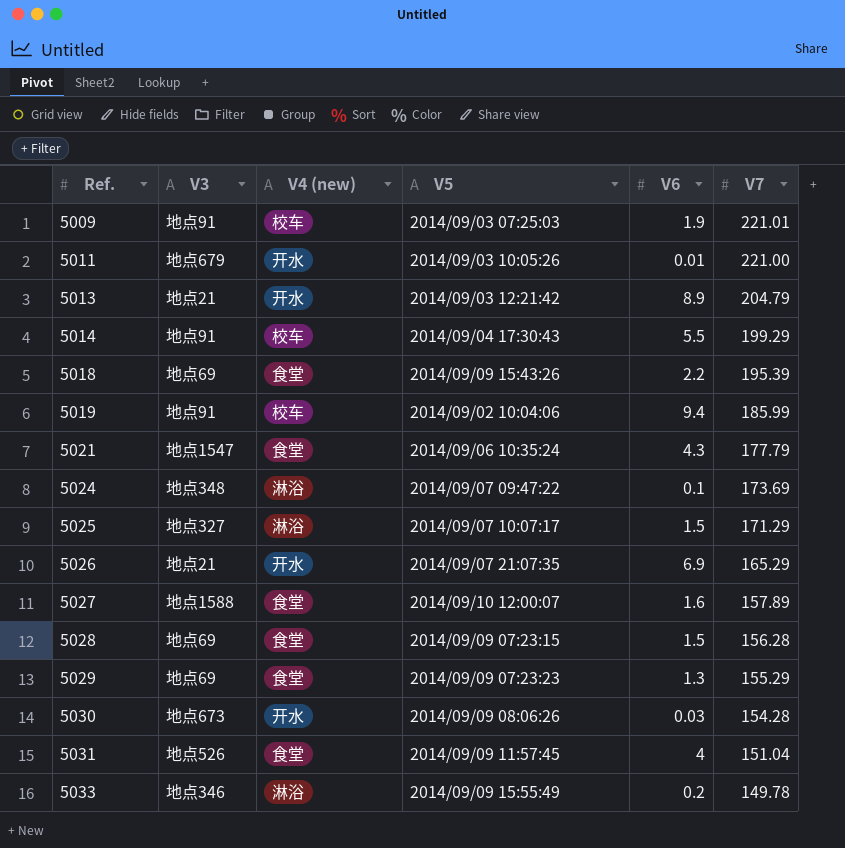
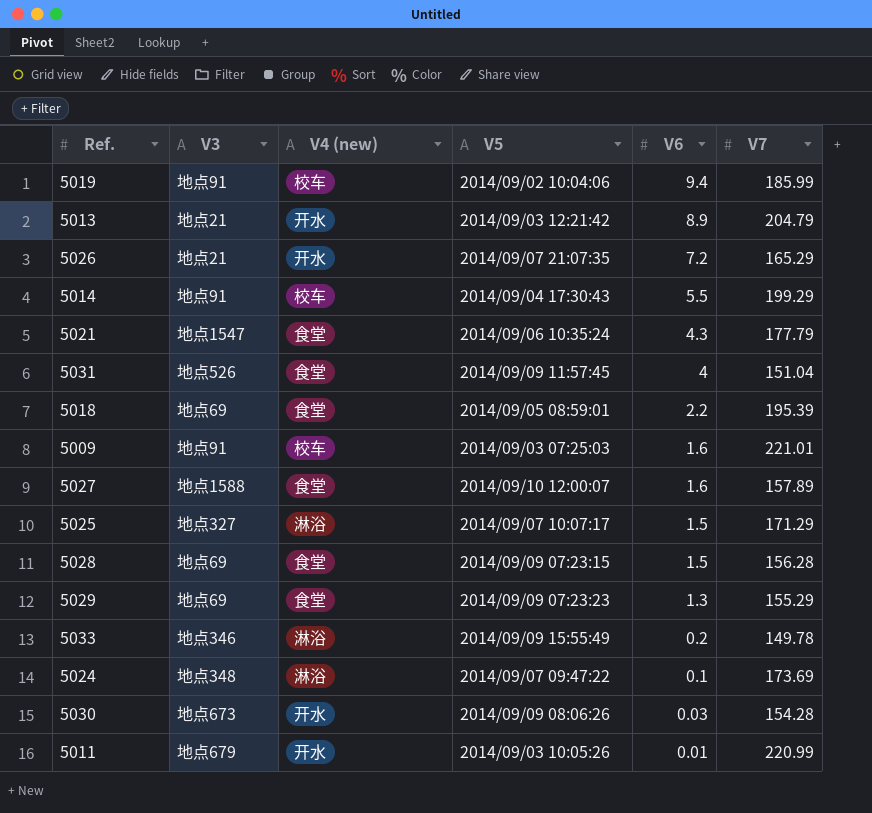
row order: Ref. ascending -> V6 descending
5026 | V6: 6.9 -> 7.2
5018 | V5: 2014/09/09 15:43:26 -> 2014/09/05 08:59:01
5009 | V6: 1.9 -> 1.6
5011 | V7: 221.00 -> 220.99

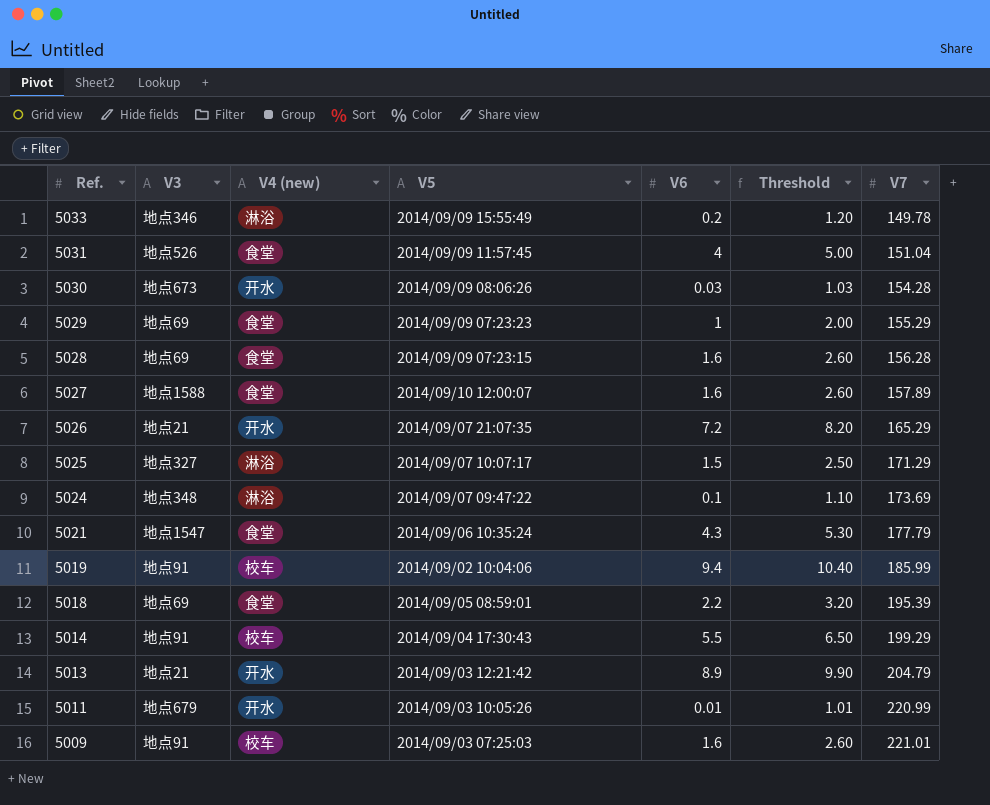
row order: V6 descending -> Ref. descending
column Threshold | formula: none -> [V6] + 1
5029 | V6: 1.3 -> 1
5028 | V6: 1.5 -> 1.6

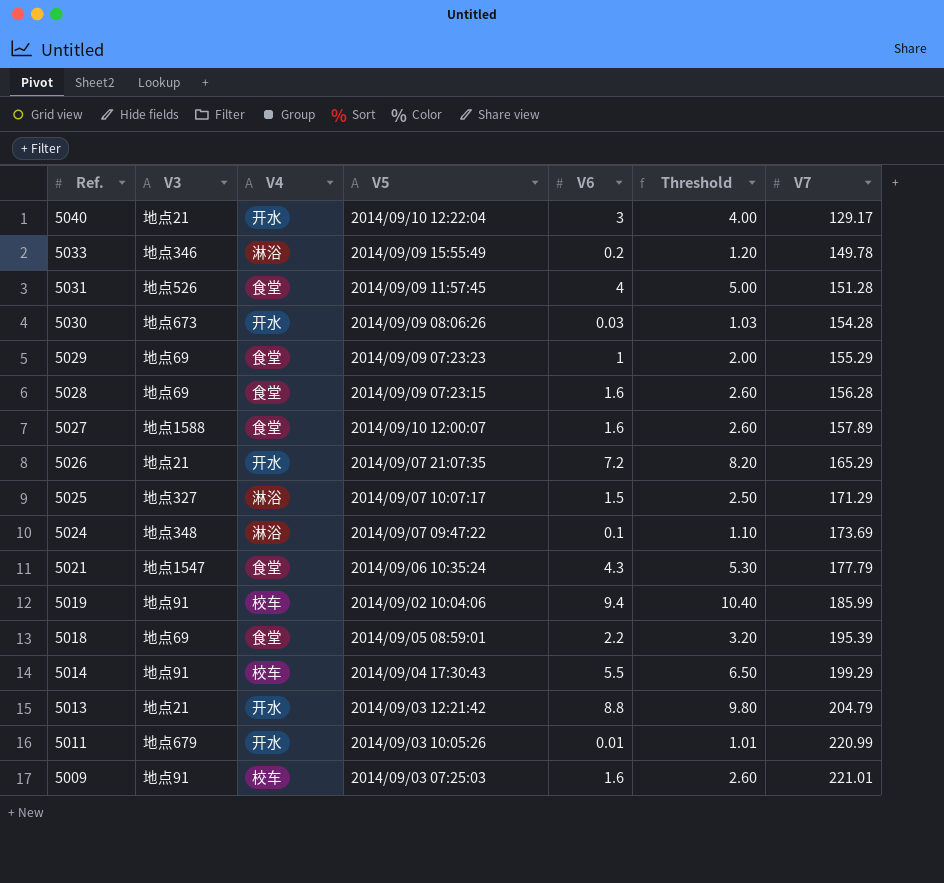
column name: V4 (new) -> V4
row 5040: none -> 地点21 | 开水 | 2014/09/10 12:22:04 | 3 | 4.00 | 129.17
5031 | V7: 151.04 -> 151.28
5013 | V6: 8.9 -> 8.8
5013 | Threshold: 9.90 -> 9.80

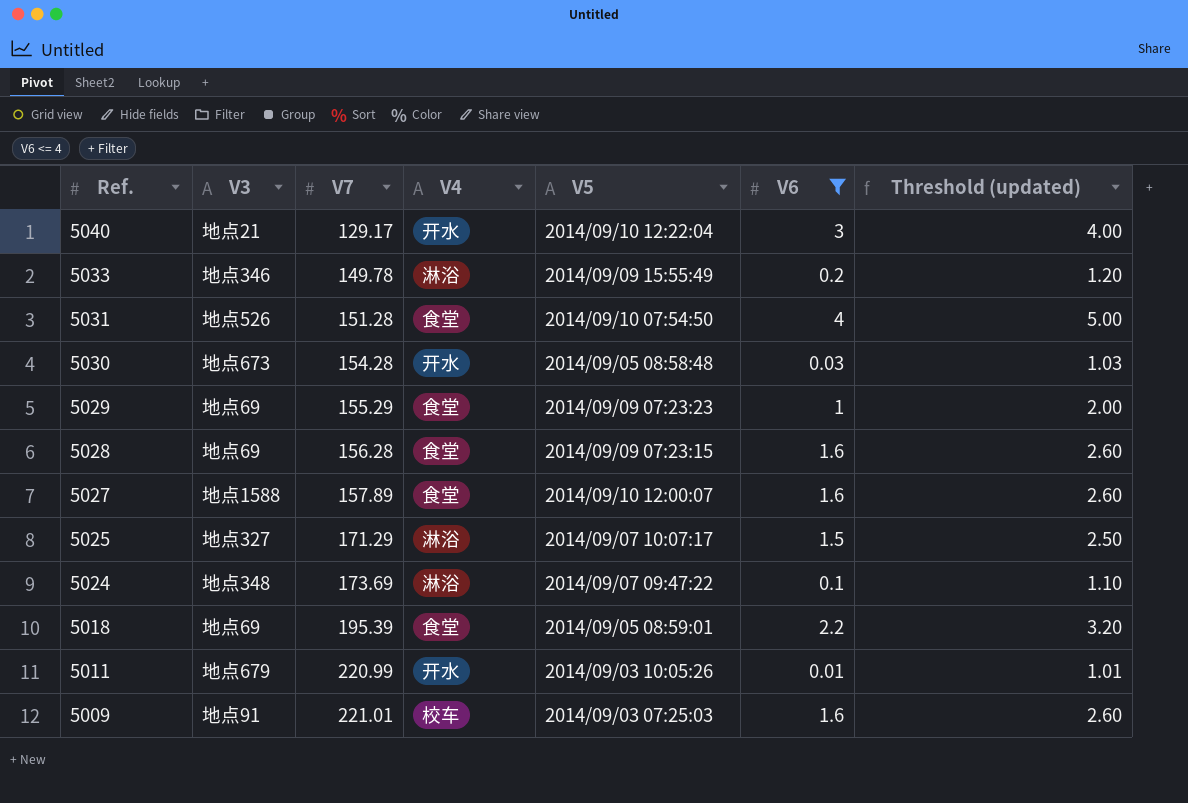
filter: none -> V6 <= 4
column V7 | position: 7 -> 3
column name: Threshold -> Threshold (updated)
5031 | V5: 2014/09/09 11:57:45 -> 2014/09/10 07:54:50
5030 | V5: 2014/09/09 08:06:26 -> 2014/09/05 08:58:48

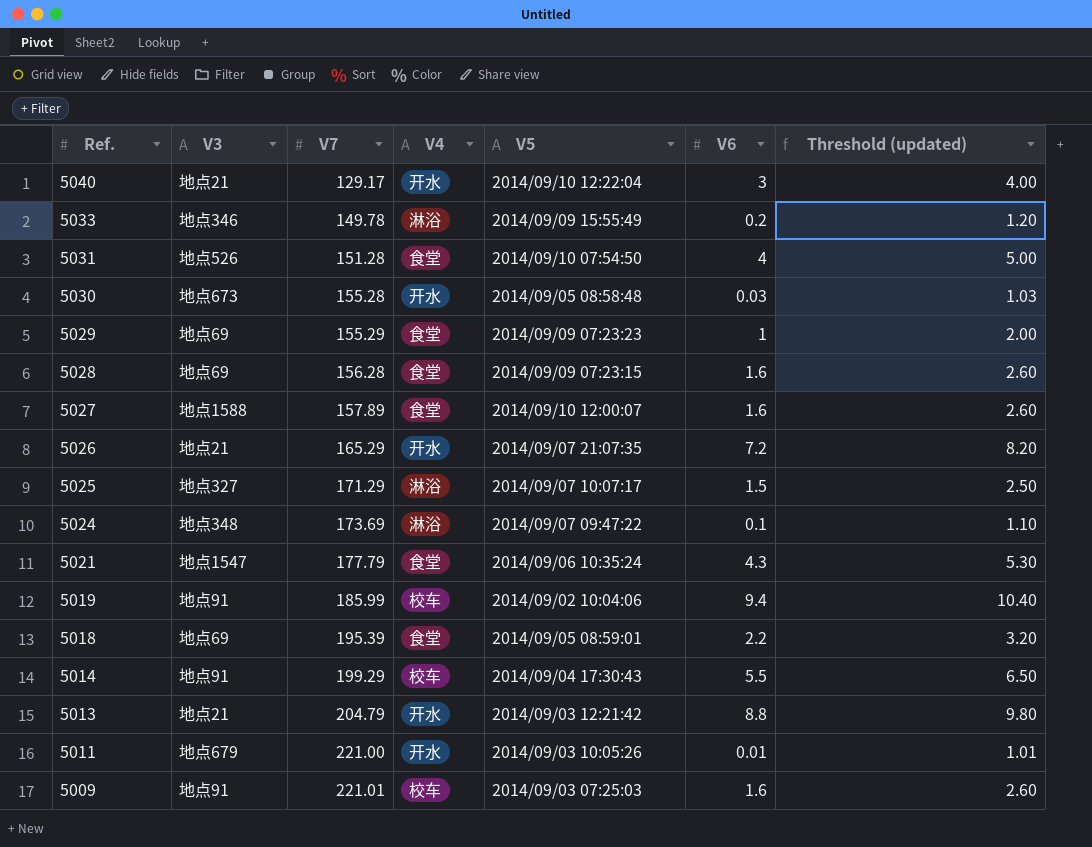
filter: V6 <= 4 -> none
5030 | V7: 154.28 -> 155.28
5011 | V7: 220.99 -> 221.00

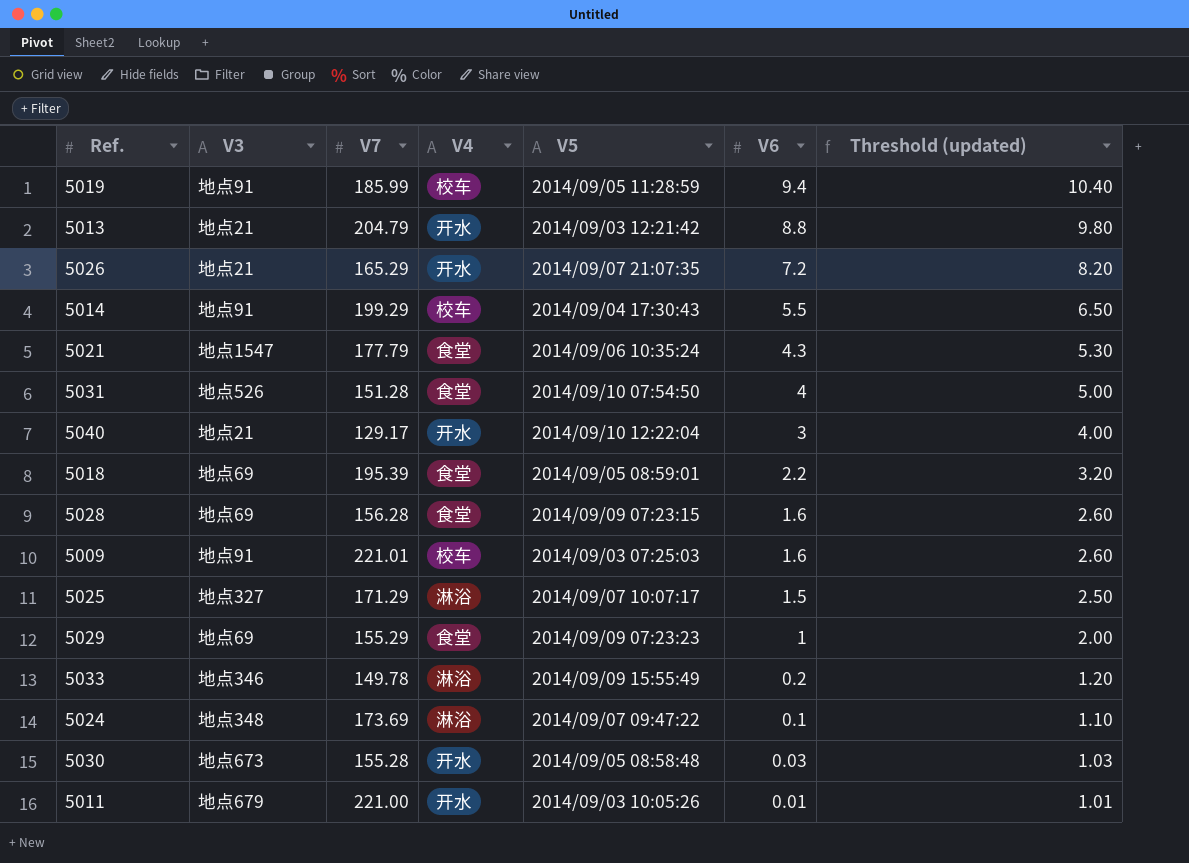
row order: Ref. descending -> V6 descending
row 5027: 地点1588 | 157.89 | 食堂 | 2014/09/10 12:00:07 | 1.6 | 2.60 -> none
5019 | V5: 2014/09/02 10:04:06 -> 2014/09/05 11:28:59

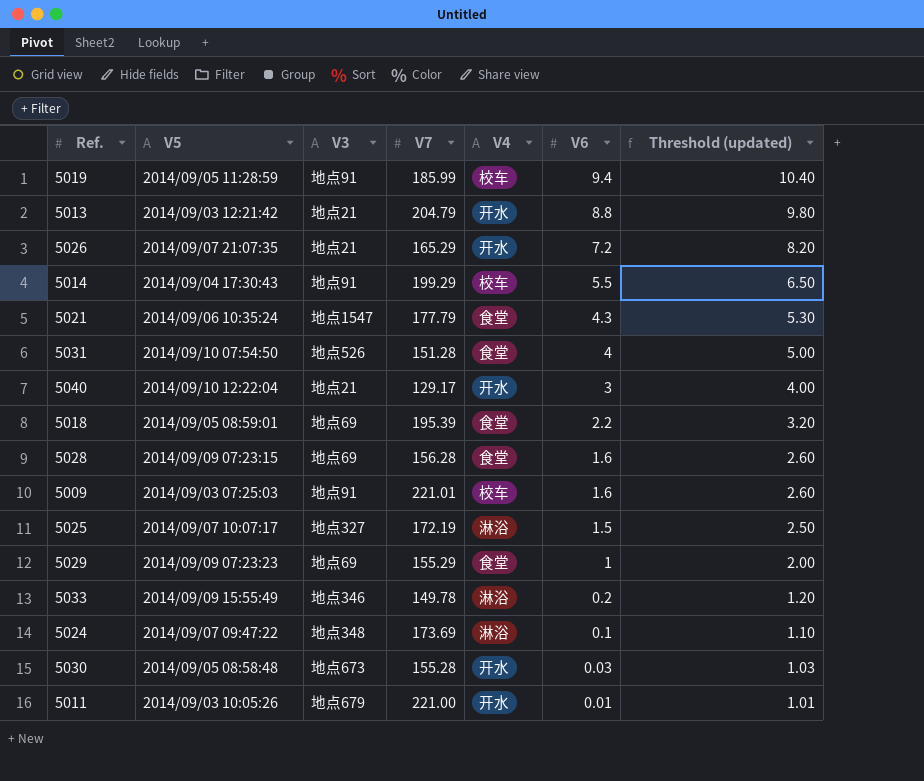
column V5 | position: 5 -> 2
5025 | V7: 171.29 -> 172.19

